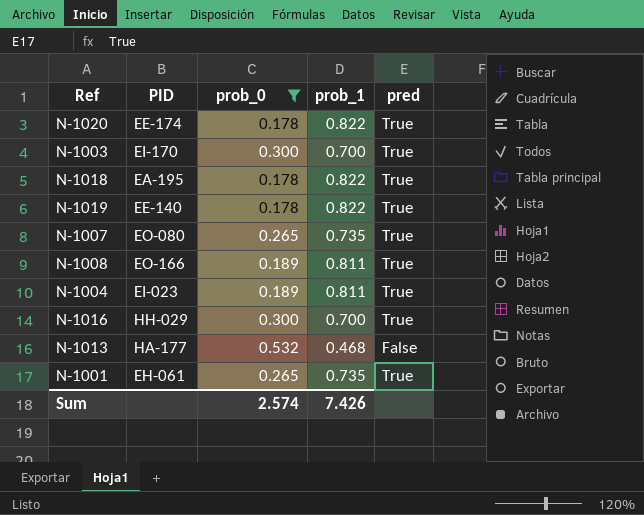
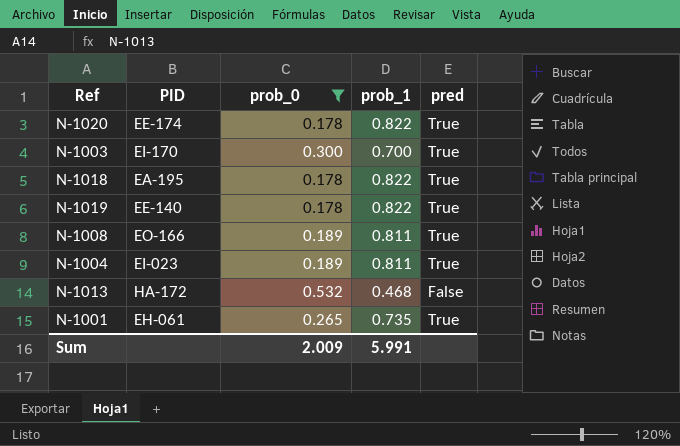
row N-1007: EO-080 | 0.265 | 0.735 | True -> none
row N-1016: HH-029 | 0.300 | 0.700 | True -> none
N-1013 | PID: HA-177 -> HA-172
Sum | prob_0: 2.574 -> 2.009
Sum | prob_1: 7.426 -> 5.991

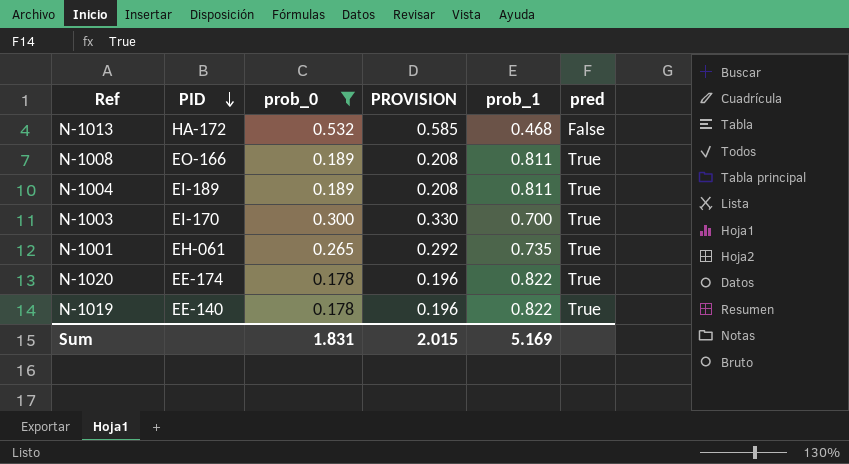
row order: none -> PID descending
column PROVISION | formula: none -> [prob_0] * 1.1
row N-1018: EA-195 | 0.178 | 0.822 | True -> none
N-1004 | PID: EI-023 -> EI-189
Sum | prob_0: 2.009 -> 1.831
Sum | prob_1: 5.991 -> 5.169

